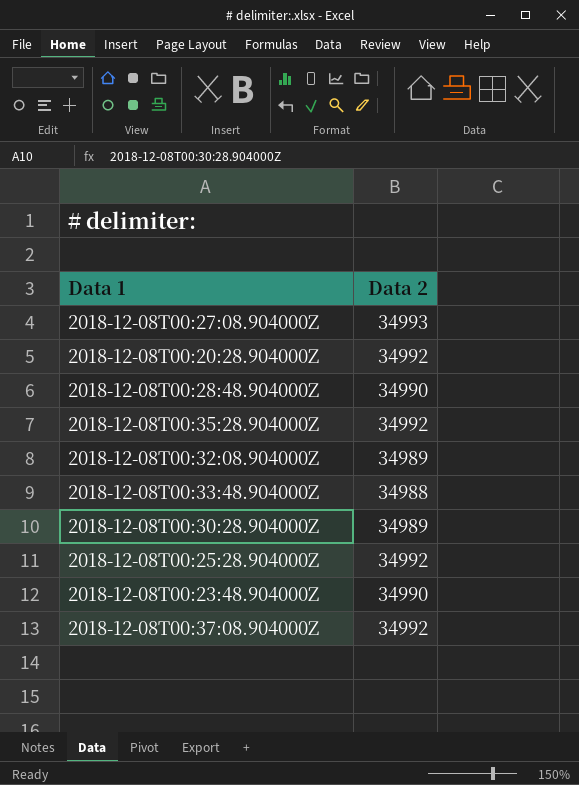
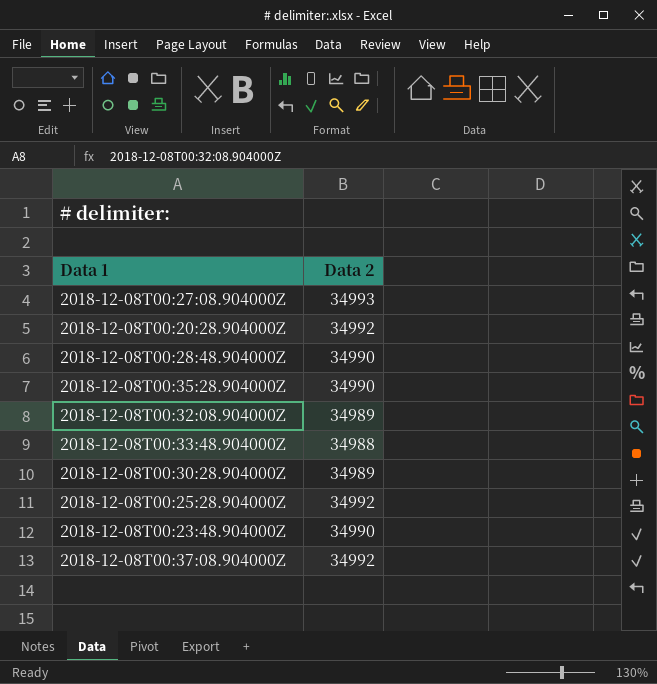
2018-12-08T00:35:28.904000Z | Data 2: 34992 -> 34990

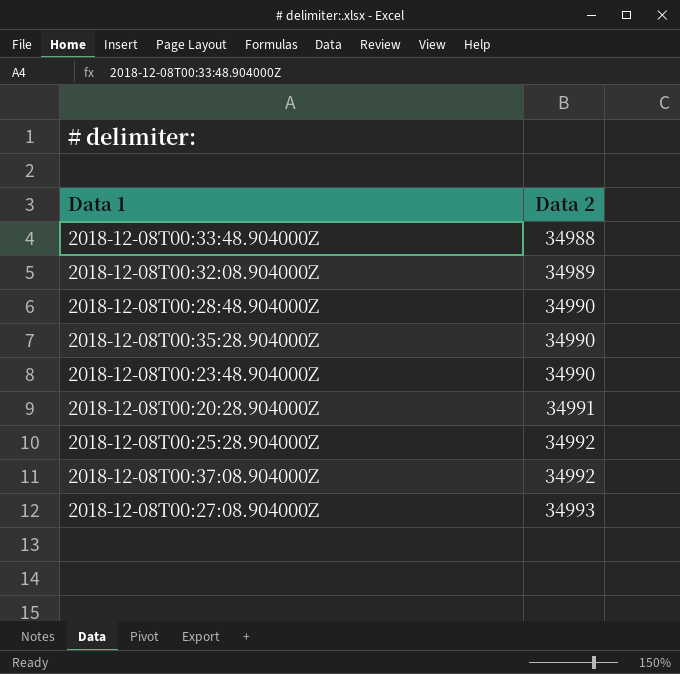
row order: none -> Data 2 ascending
row 2018-12-08T00:30:28.904000Z: 34989 -> none
2018-12-08T00:20:28.904000Z | Data 2: 34992 -> 34991

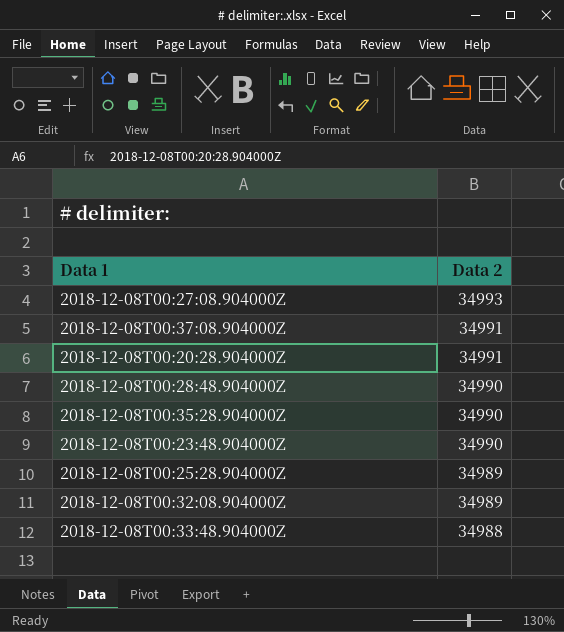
row order: Data 2 ascending -> Data 2 descending
2018-12-08T00:37:08.904000Z | Data 2: 34992 -> 34991
2018-12-08T00:25:28.904000Z | Data 2: 34992 -> 34989

